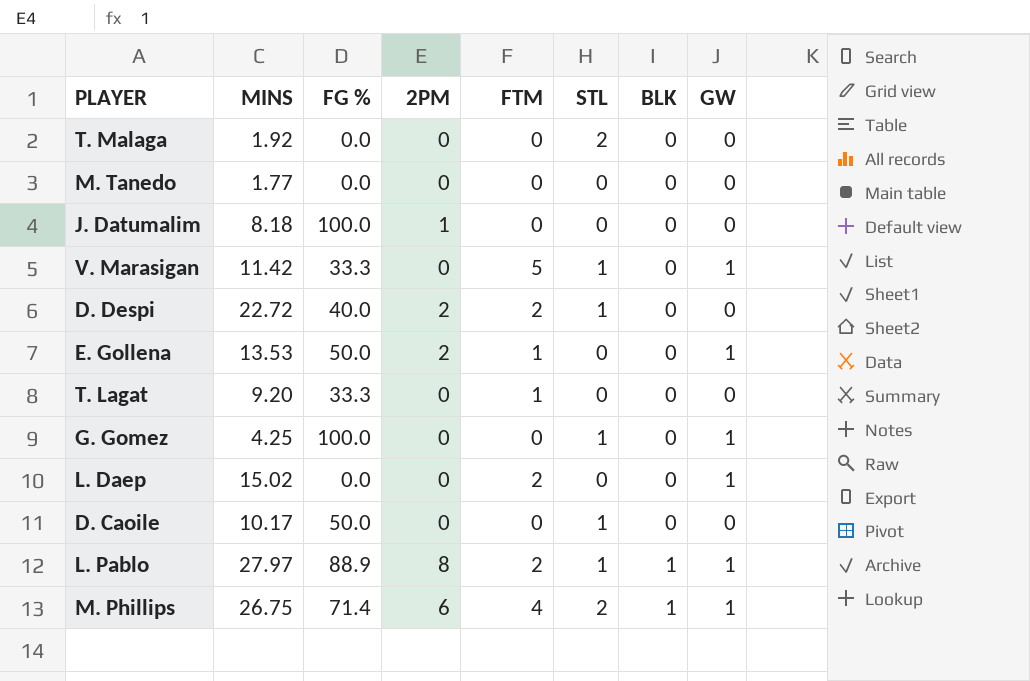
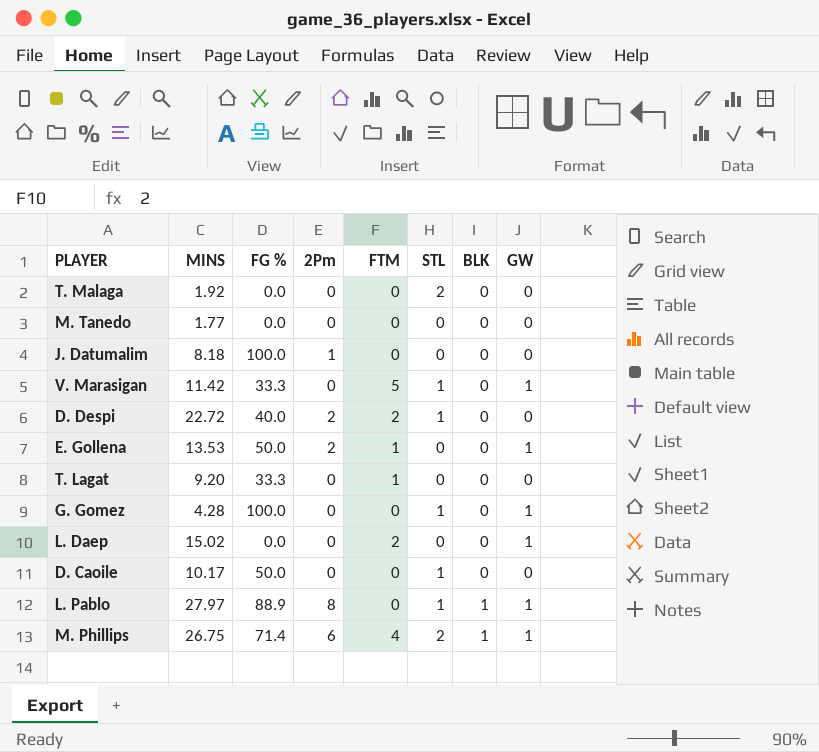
column name: 2PM -> 2Pm
G. Gomez | MINS: 4.25 -> 4.28
L. Pablo | FTM: 2 -> 0

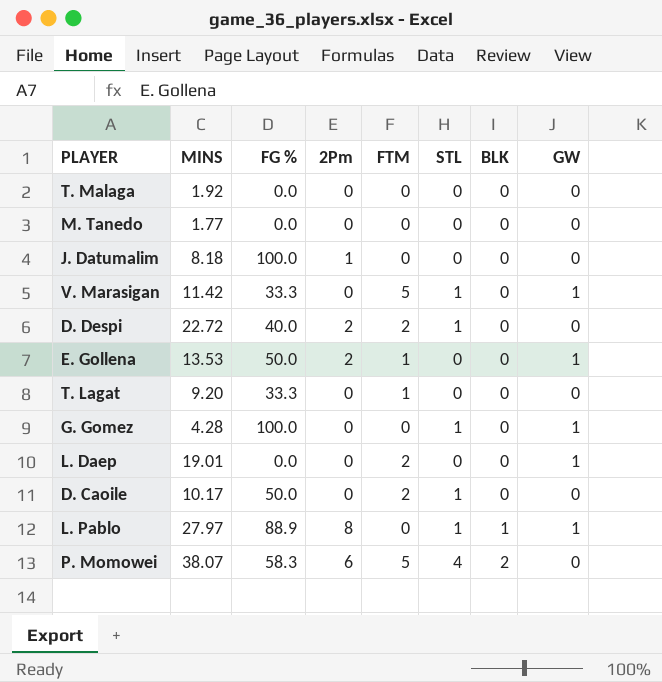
row M. Phillips: 26.75 | 71.4 | 6 | 4 | 2 | 1 | 1 -> none
T. Malaga | STL: 2 -> 0
L. Daep | MINS: 15.02 -> 19.01
D. Caoile | FTM: 0 -> 2
row P. Momowei: none -> 38.07 | 58.3 | 6 | 5 | 4 | 2 | 0

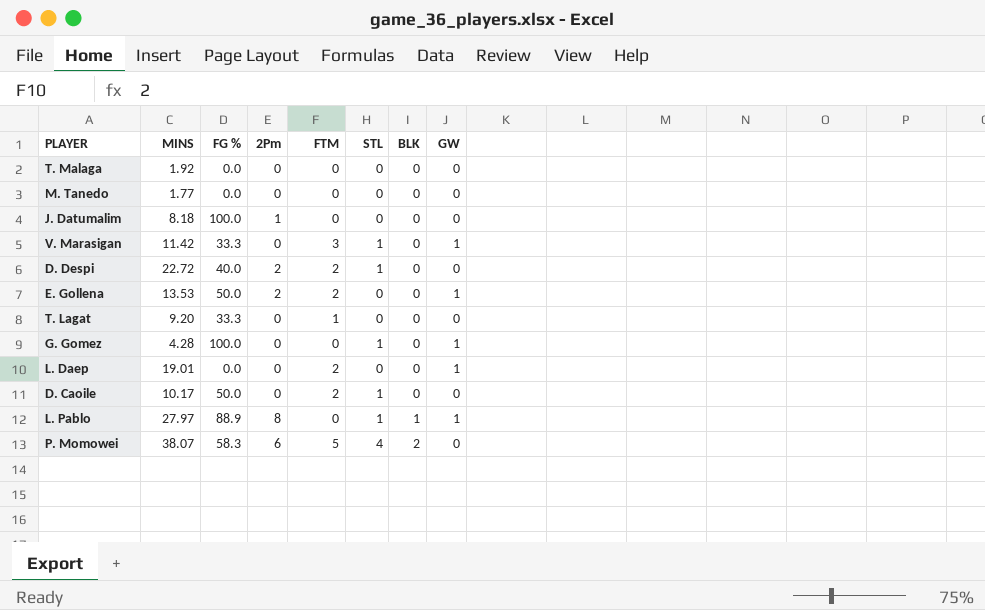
V. Marasigan | FTM: 5 -> 3
E. Gollena | FTM: 1 -> 2

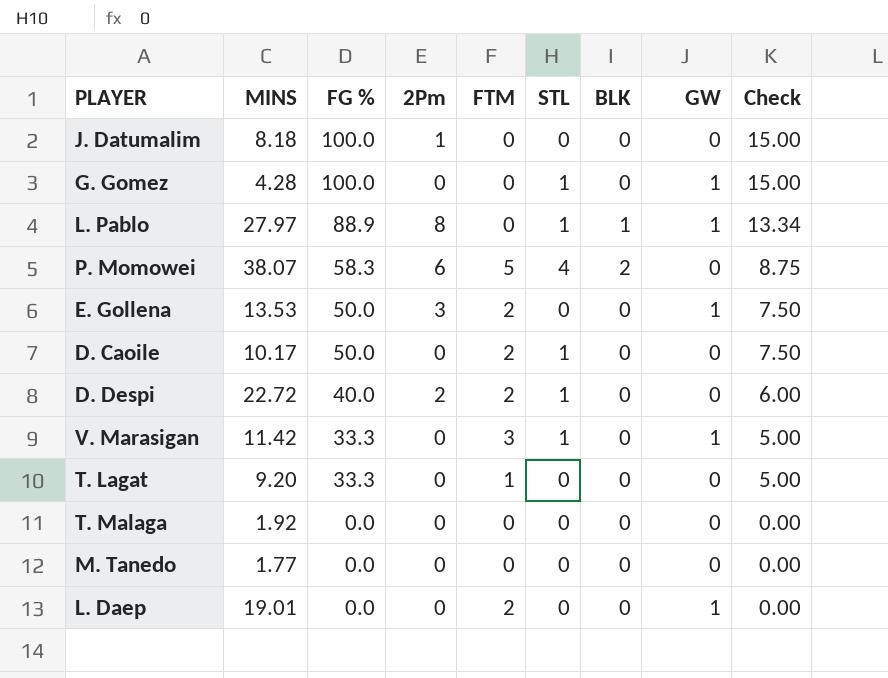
row order: BLK ascending -> FG % descending
column Check | formula: none -> [FG %] * 0.15
E. Gollena | 2Pm: 2 -> 3

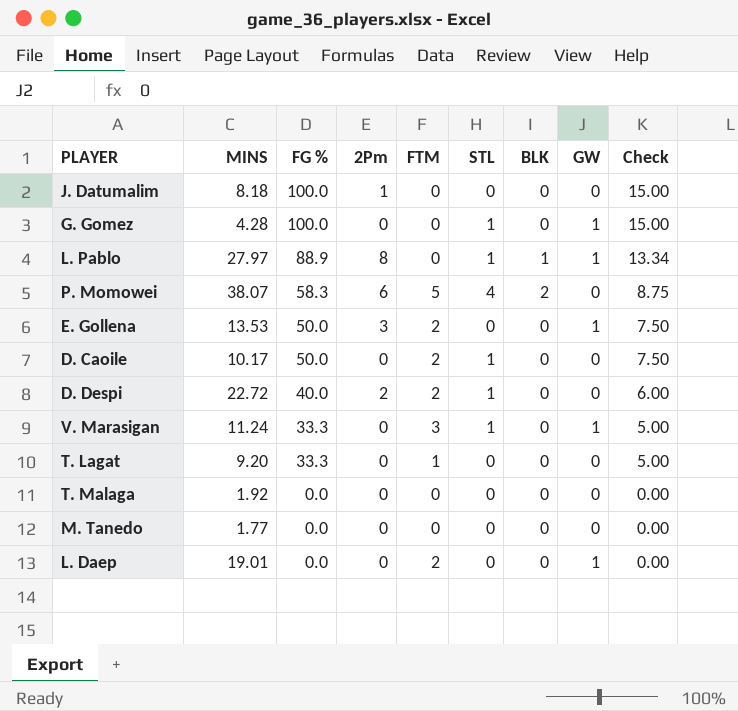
V. Marasigan | MINS: 11.42 -> 11.24

